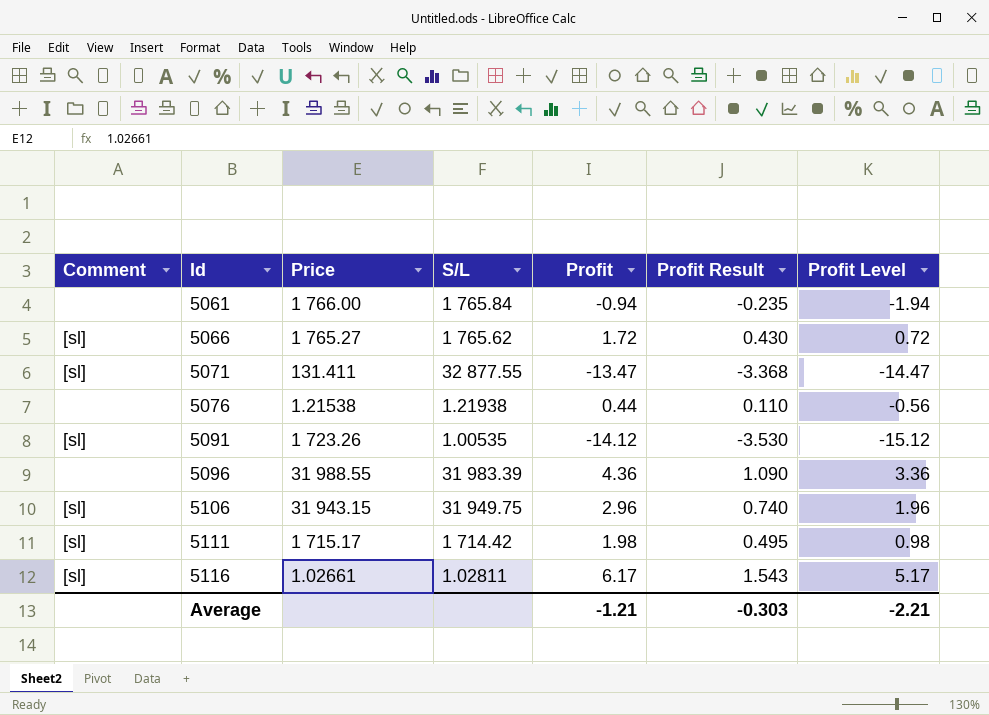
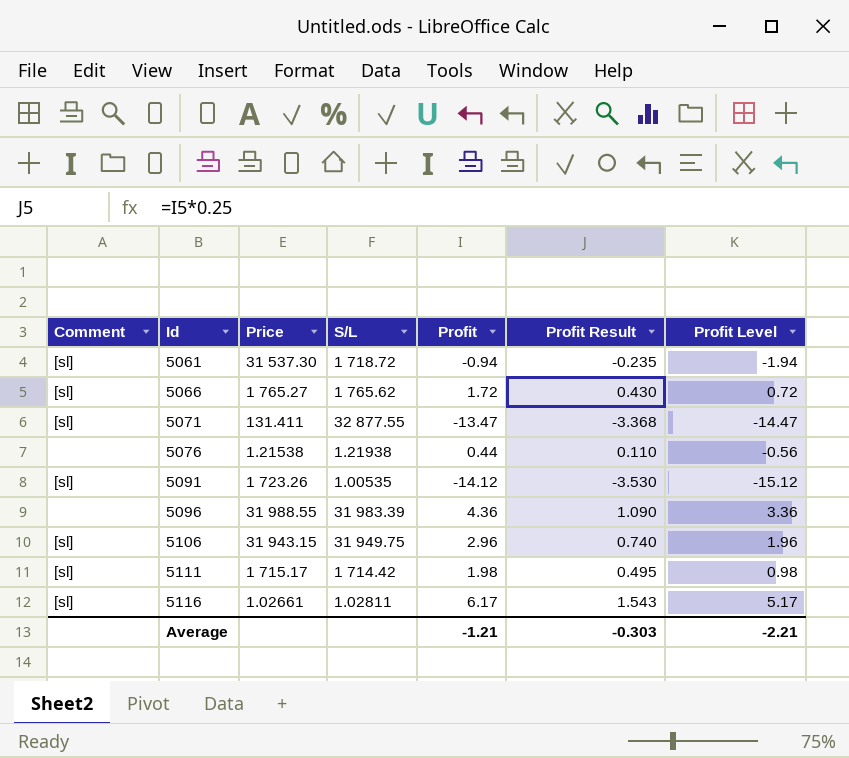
5061 | Comment: none -> [sl]
5061 | Price: 1 766.00 -> 31 537.30
5061 | S/L: 1 765.84 -> 1 718.72

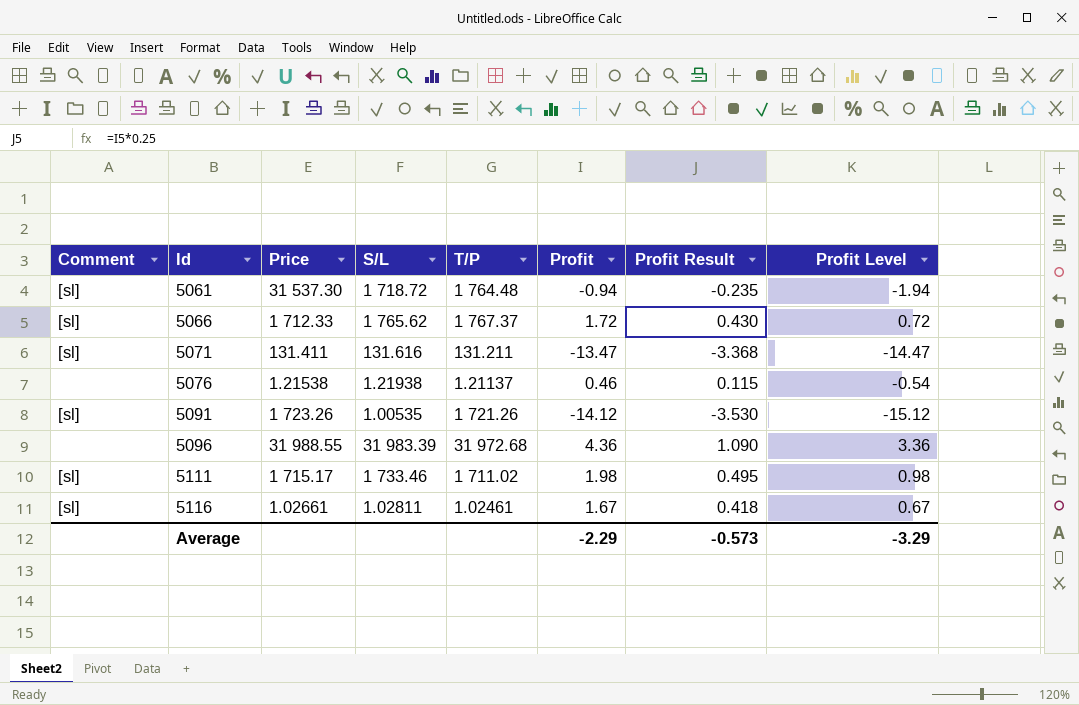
column T/P | position: none -> 5
row 5106: [sl] | 31 943.15 | 31 949.75 | 2.96 | 0.740 | 1.96 -> none
5066 | Price: 1 765.27 -> 1 712.33
5071 | S/L: 32 877.55 -> 131.616
5076 | Profit: 0.44 -> 0.46
5076 | Profit Result: 0.110 -> 0.115
5076 | Profit Level: -0.56 -> -0.54
5111 | S/L: 1 714.42 -> 1 733.46
5116 | Profit: 6.17 -> 1.67
5116 | Profit Result: 1.543 -> 0.418
5116 | Profit Level: 5.17 -> 0.67
Average | Profit: -1.21 -> -2.29
Average | Profit Result: -0.303 -> -0.573
Average | Profit Level: -2.21 -> -3.29

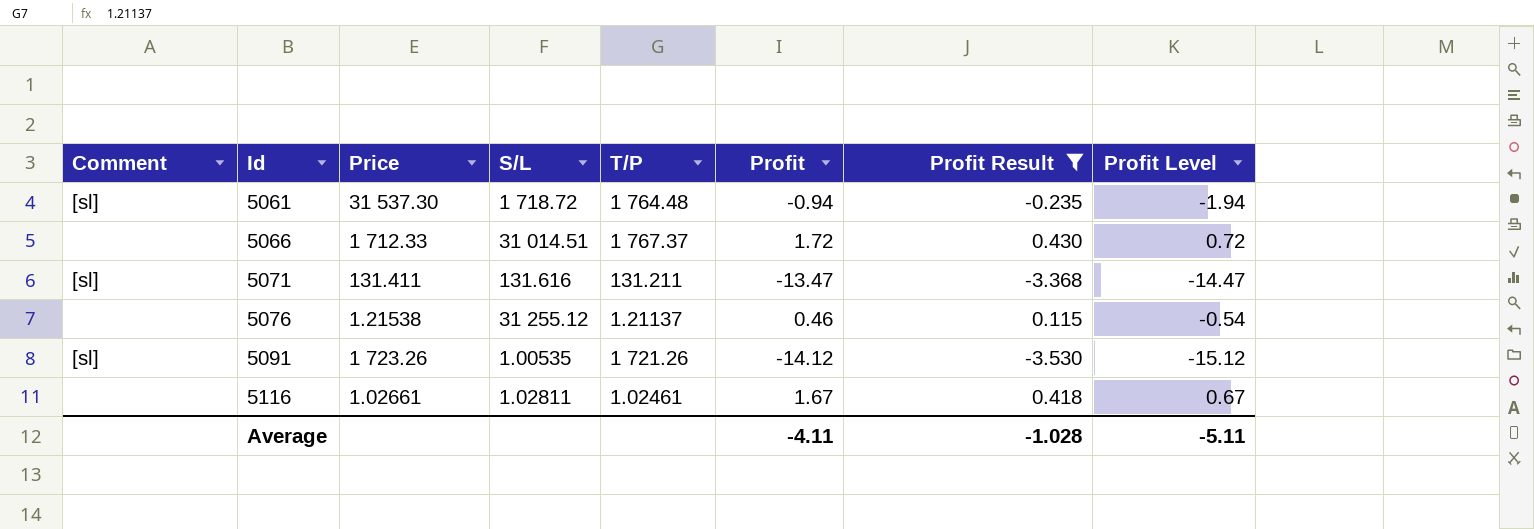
filter: none -> Profit Result <= 0.430
5066 | Comment: [sl] -> none
5066 | S/L: 1 765.62 -> 31 014.51
5076 | S/L: 1.21938 -> 31 255.12
5116 | Comment: [sl] -> none
Average | Profit: -2.29 -> -4.11
Average | Profit Result: -0.573 -> -1.028
Average | Profit Level: -3.29 -> -5.11

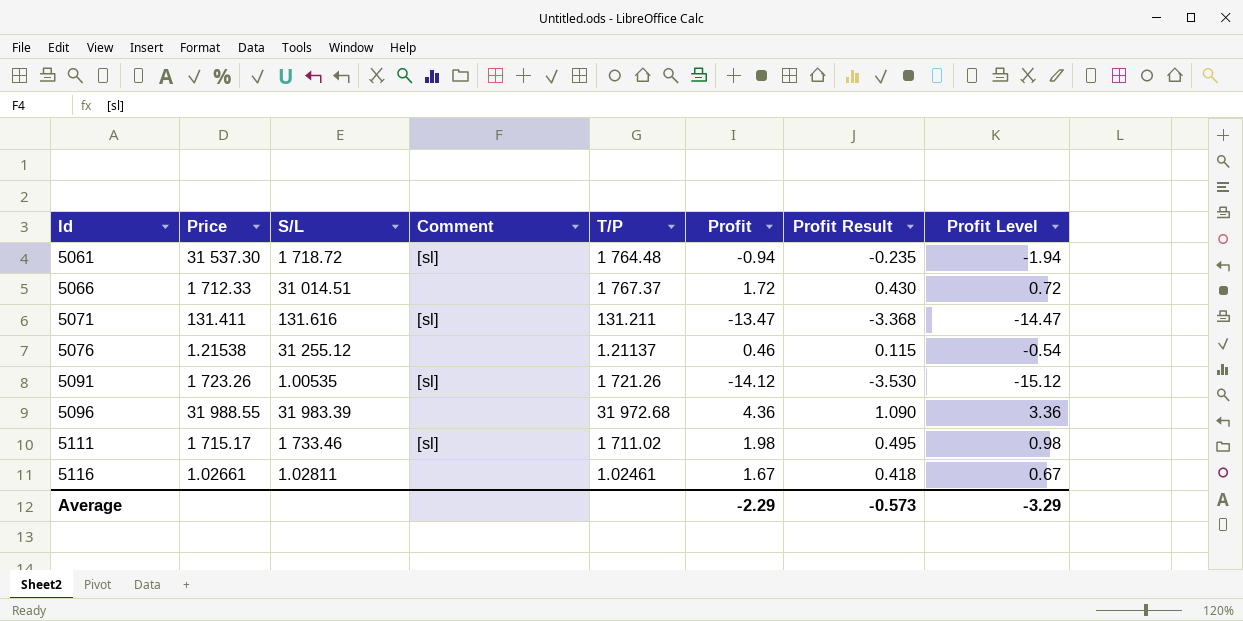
filter: Profit Result <= 0.430 -> none
column Comment | position: 1 -> 4
Average | Profit: -4.11 -> -2.29
Average | Profit Result: -1.028 -> -0.573
Average | Profit Level: -5.11 -> -3.29

